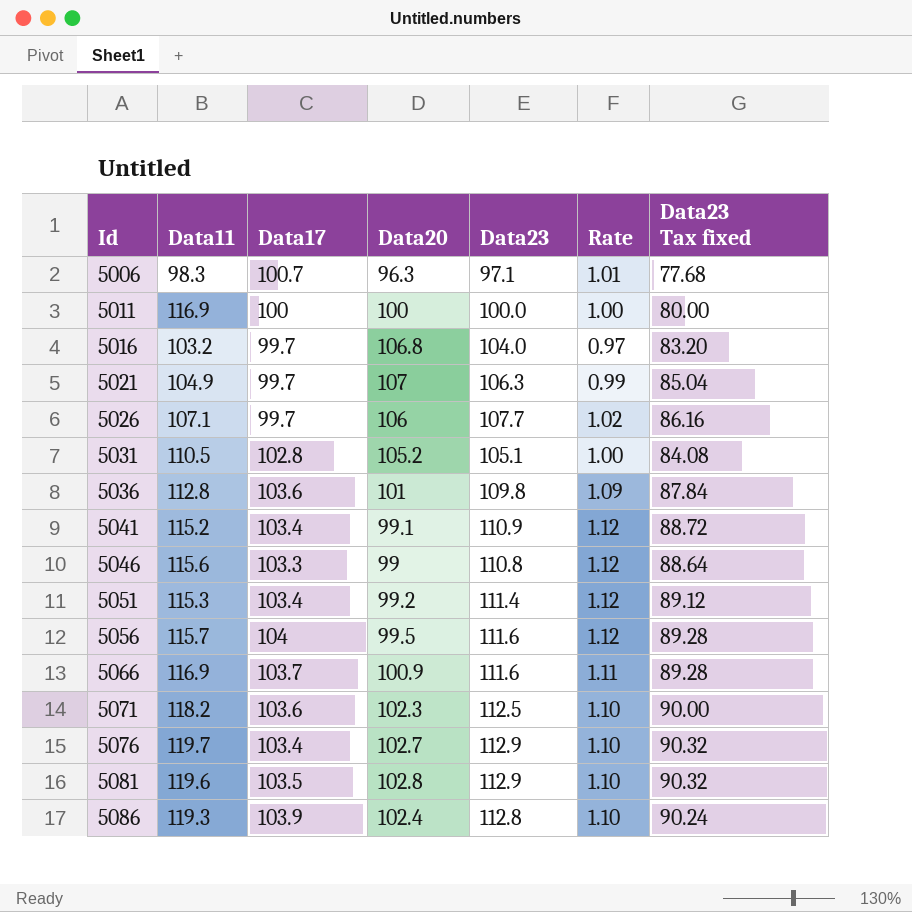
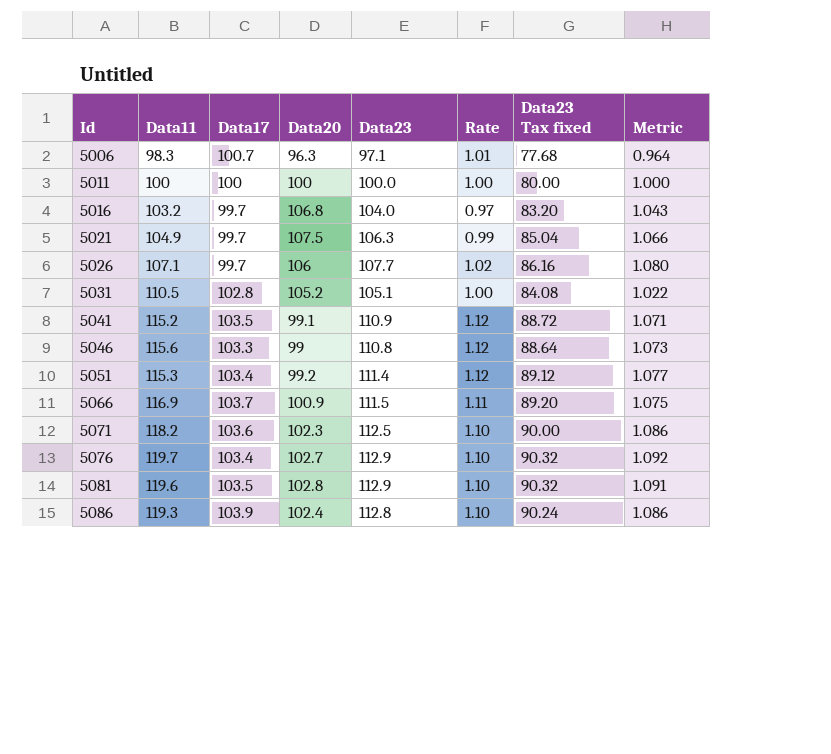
column Metric | formula: none -> [Data23] / [Data17]
row 5036: 112.8 | 103.6 | 101 | 109.8 | 1.09 | 87.84 -> none
row 5056: 115.7 | 104 | 99.5 | 111.6 | 1.12 | 89.28 -> none
5011 | Data11: 116.9 -> 100
5021 | Data20: 107 -> 107.5
5041 | Data17: 103.4 -> 103.5
5066 | Data23: 111.6 -> 111.5
5066 | Data23 Tax fixed: 89.28 -> 89.20

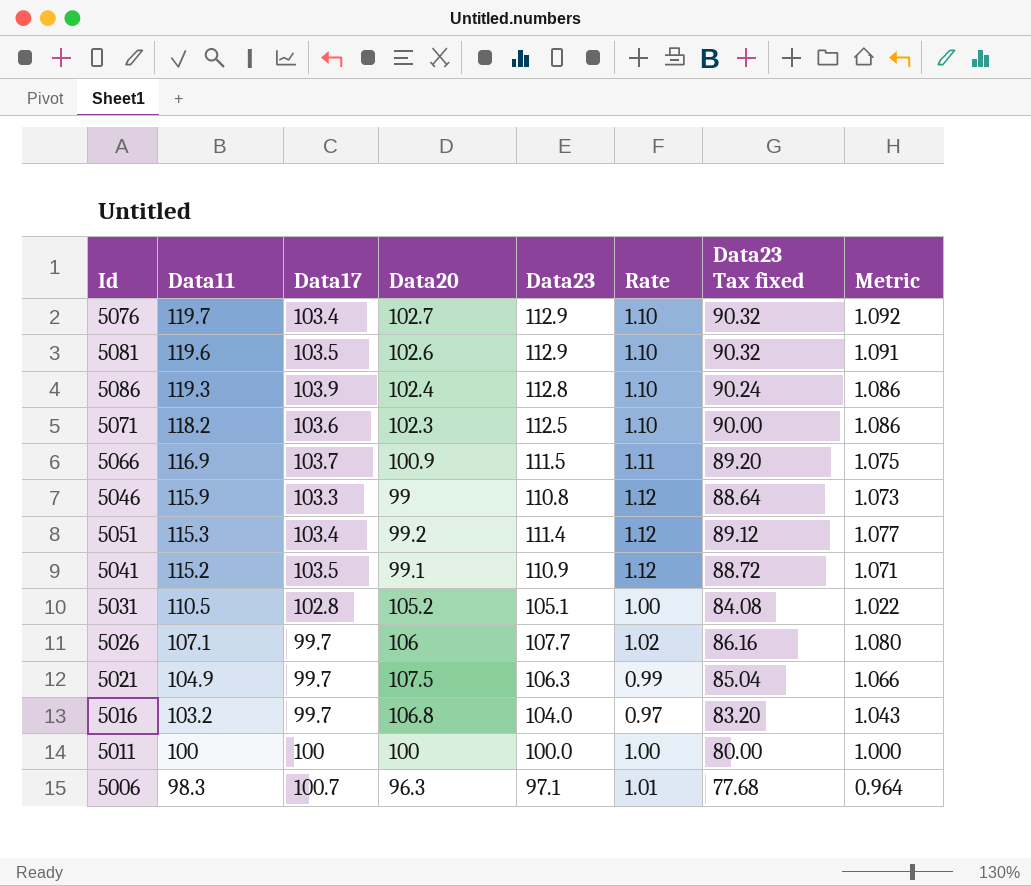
row order: Id ascending -> Data11 descending
5081 | Data20: 102.8 -> 102.6
5046 | Data11: 115.6 -> 115.9

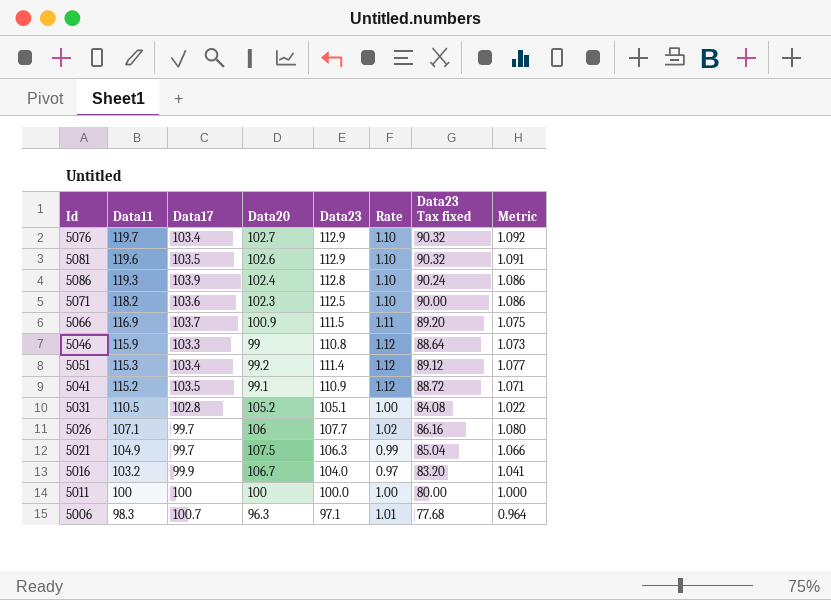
5016 | Data17: 99.7 -> 99.9
5016 | Data20: 106.8 -> 106.7
5016 | Metric: 1.043 -> 1.041

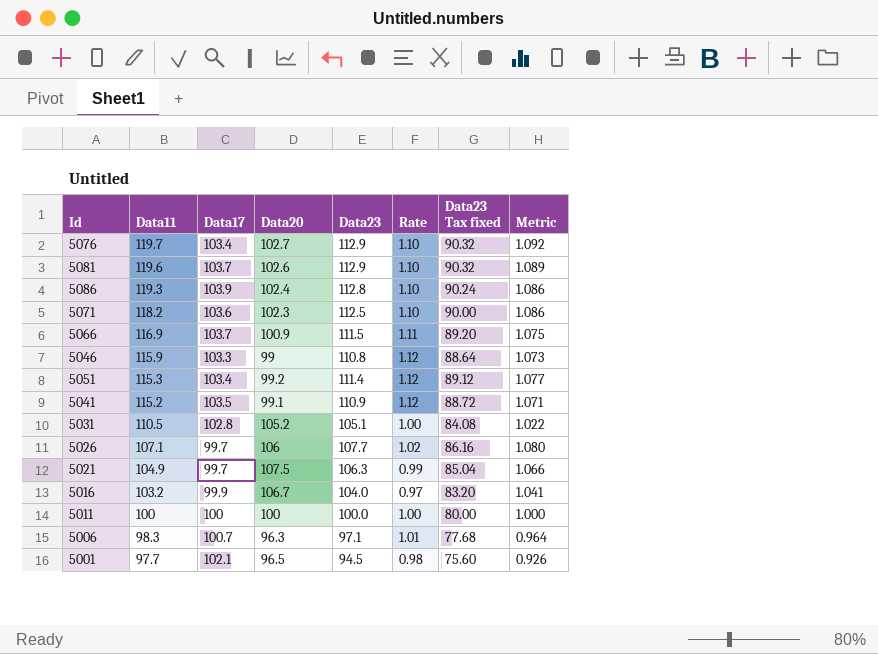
5081 | Data17: 103.5 -> 103.7
5081 | Metric: 1.091 -> 1.089
row 5001: none -> 97.7 | 102.1 | 96.5 | 94.5 | 0.98 | 75.60 | 0.926

